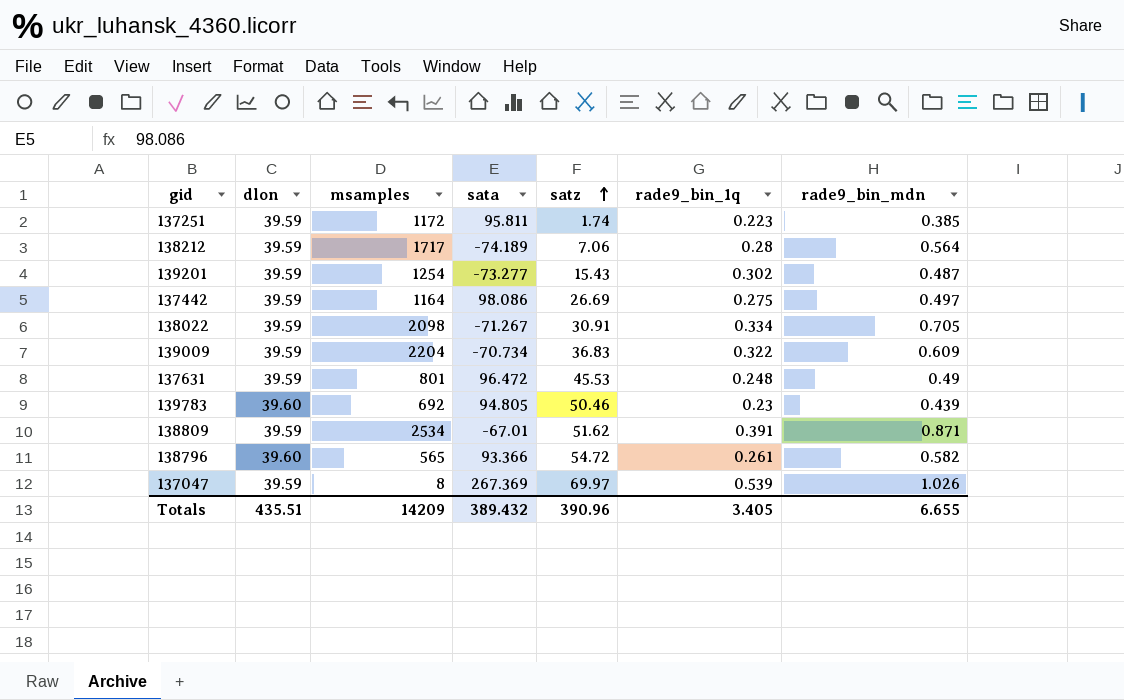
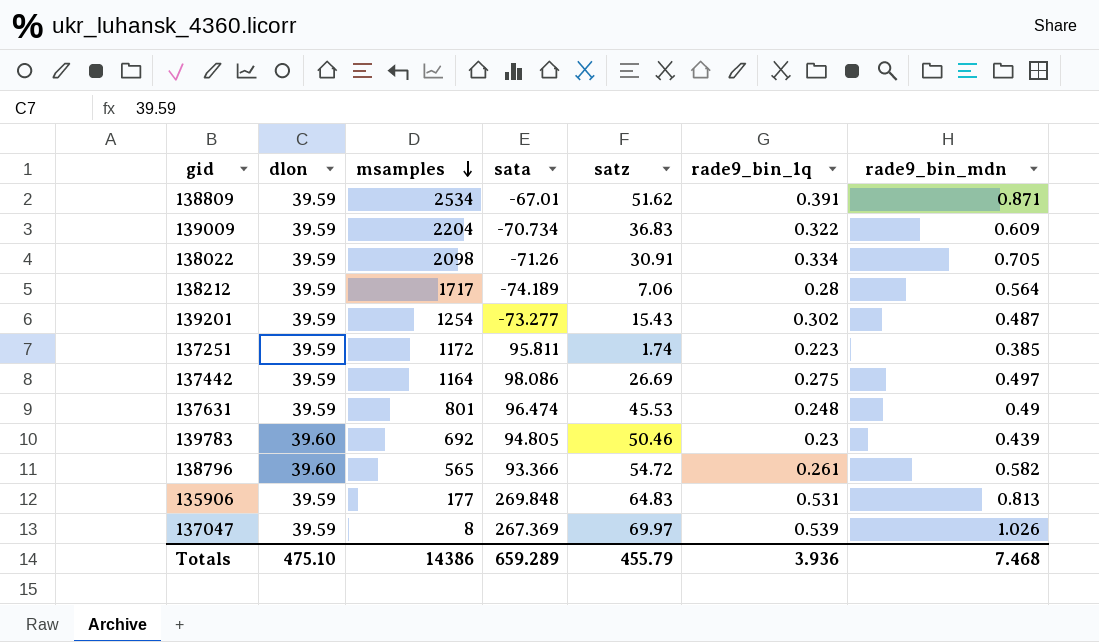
row order: satz ascending -> msamples descending
138022 | sata: -71.267 -> -71.26
137631 | sata: 96.472 -> 96.474
row 135906: none -> 39.59 | 177 | 269.848 | 64.83 | 0.531 | 0.813
Totals | dlon: 435.51 -> 475.10
Totals | msamples: 14209 -> 14386
Totals | sata: 389.432 -> 659.289
Totals | satz: 390.96 -> 455.79
Totals | rade9_bin_1q: 3.405 -> 3.936
Totals | rade9_bin_mdn: 6.655 -> 7.468

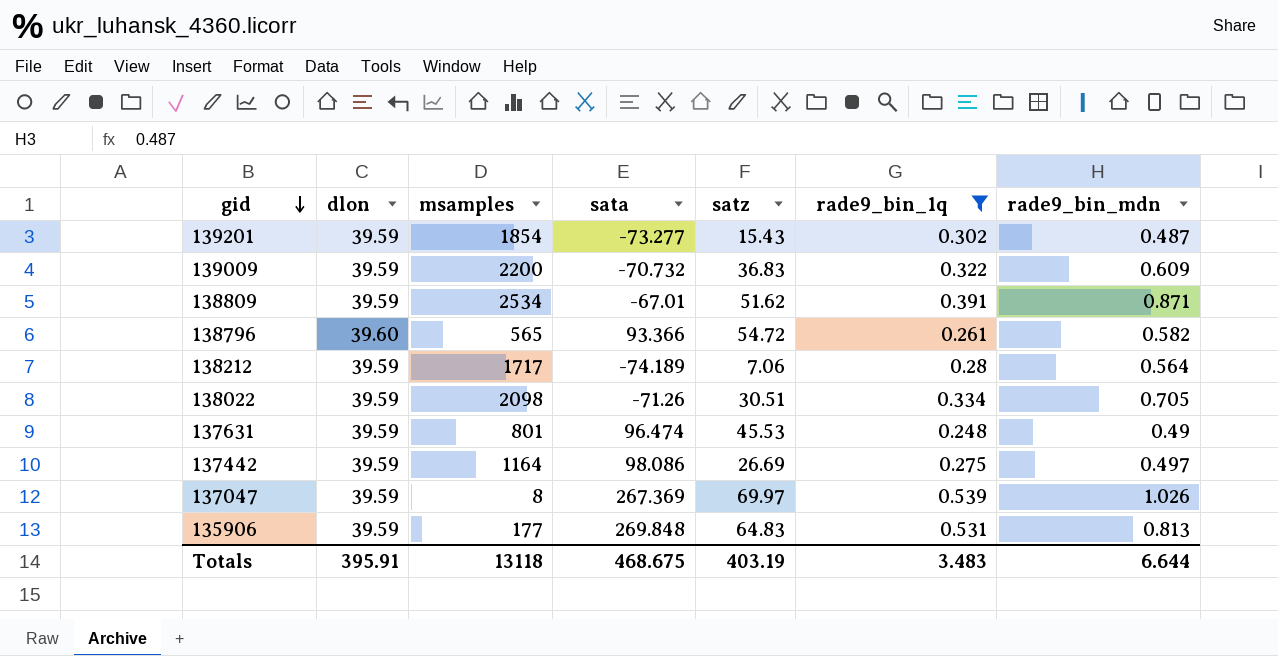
filter: none -> rade9_bin_1q >= 0.248
row order: msamples descending -> gid descending
139201 | msamples: 1254 -> 1854
139009 | msamples: 2204 -> 2200
139009 | sata: -70.734 -> -70.732
138022 | satz: 30.91 -> 30.51
Totals | dlon: 475.10 -> 395.91
Totals | msamples: 14386 -> 13118
Totals | sata: 659.289 -> 468.675
Totals | satz: 455.79 -> 403.19
Totals | rade9_bin_1q: 3.936 -> 3.483
Totals | rade9_bin_mdn: 7.468 -> 6.644

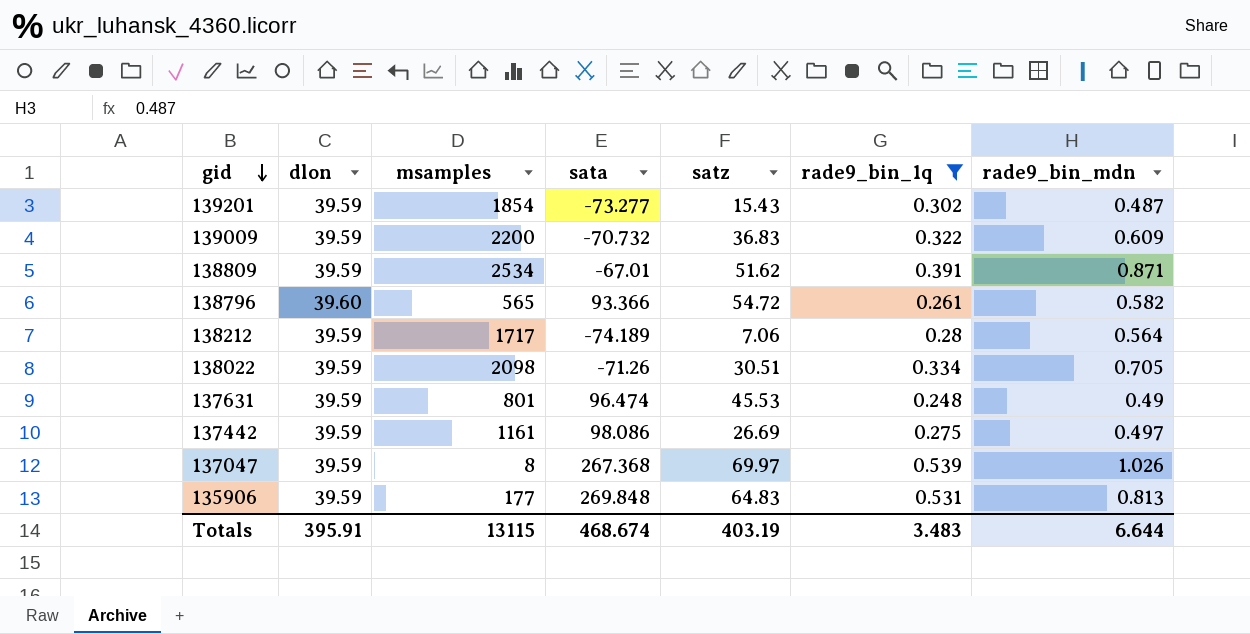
137442 | msamples: 1164 -> 1161
137047 | sata: 267.369 -> 267.368
Totals | msamples: 13118 -> 13115
Totals | sata: 468.675 -> 468.674

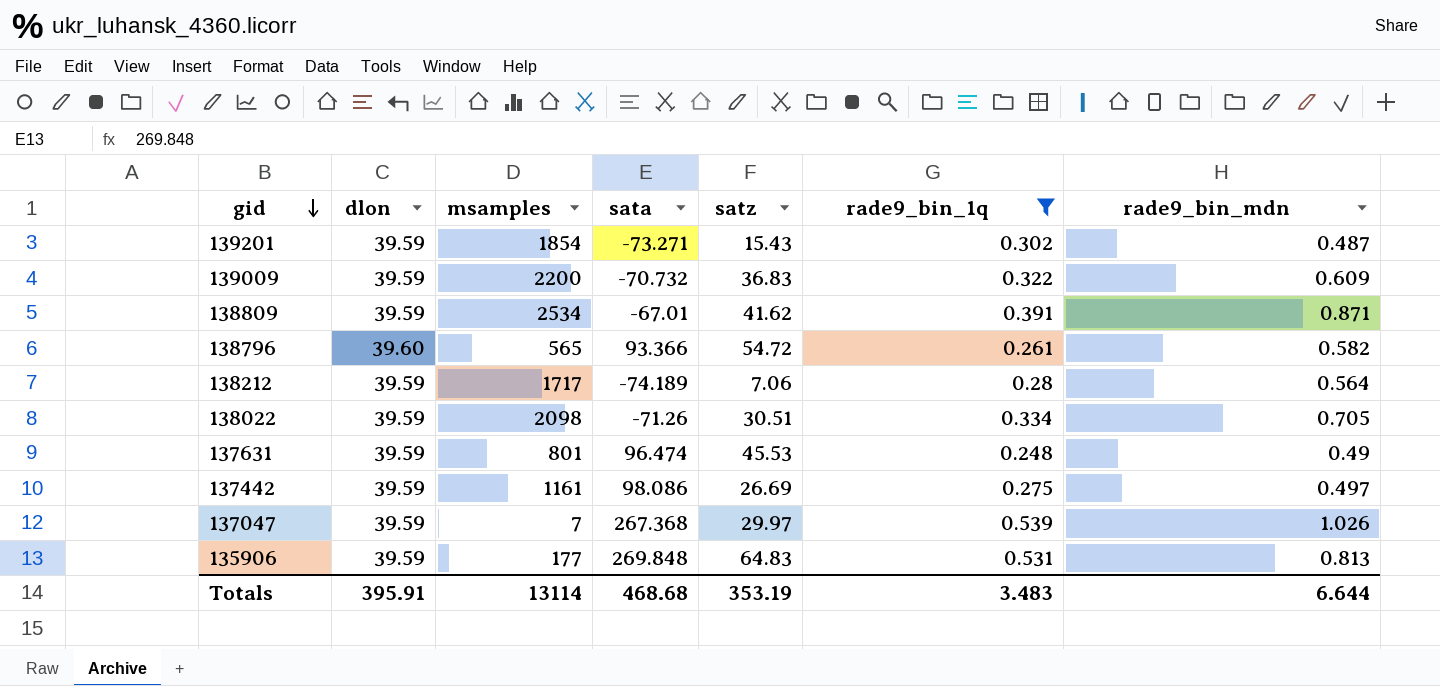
139201 | sata: -73.277 -> -73.271
138809 | satz: 51.62 -> 41.62
137047 | msamples: 8 -> 7
137047 | satz: 69.97 -> 29.97
Totals | msamples: 13115 -> 13114
Totals | sata: 468.674 -> 468.68
Totals | satz: 403.19 -> 353.19

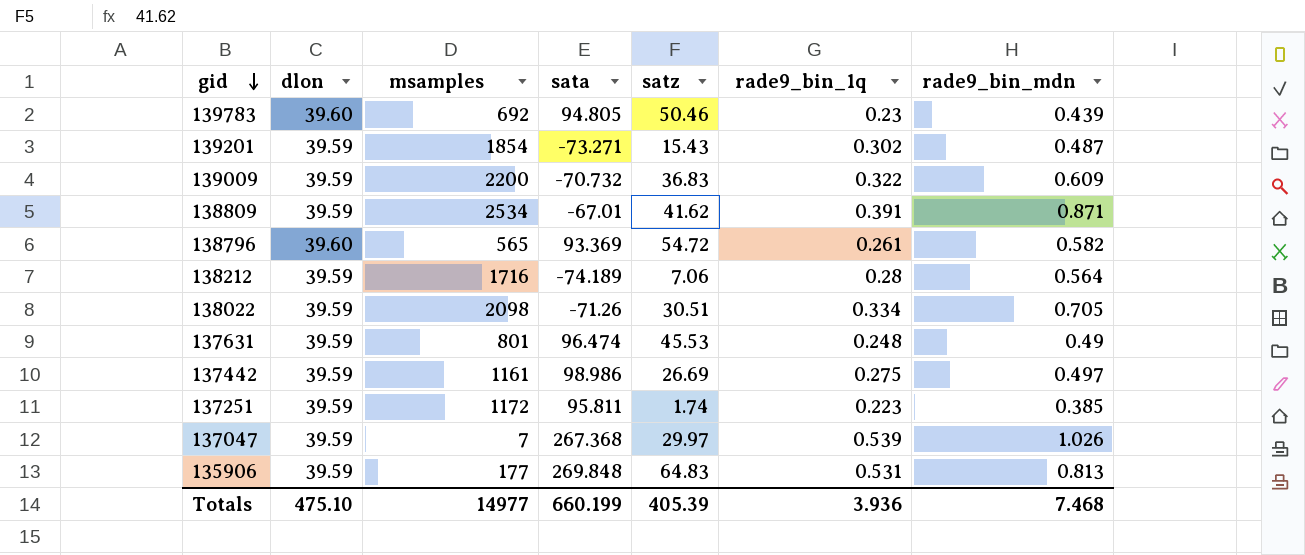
filter: rade9_bin_1q >= 0.248 -> none
138796 | sata: 93.366 -> 93.369
138212 | msamples: 1717 -> 1716
137442 | sata: 98.086 -> 98.986
Totals | dlon: 395.91 -> 475.10
Totals | msamples: 13114 -> 14977
Totals | sata: 468.68 -> 660.199
Totals | satz: 353.19 -> 405.39
Totals | rade9_bin_1q: 3.483 -> 3.936
Totals | rade9_bin_mdn: 6.644 -> 7.468

